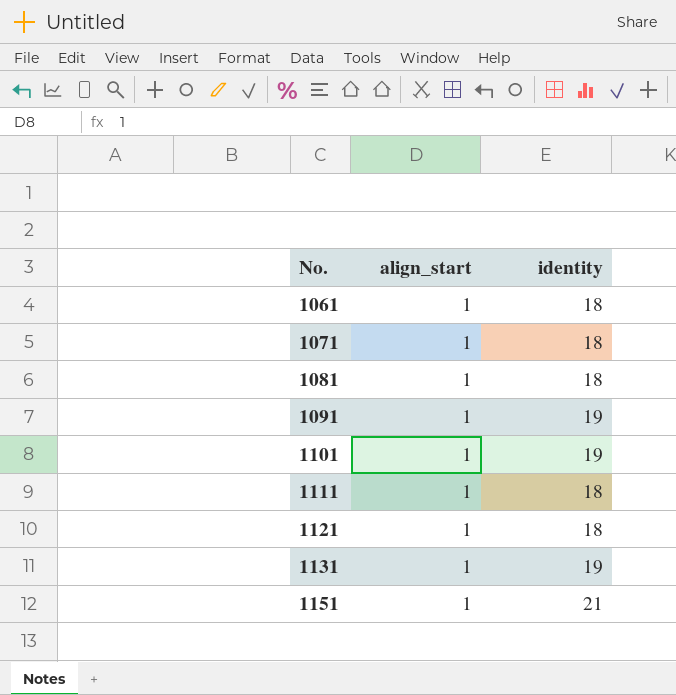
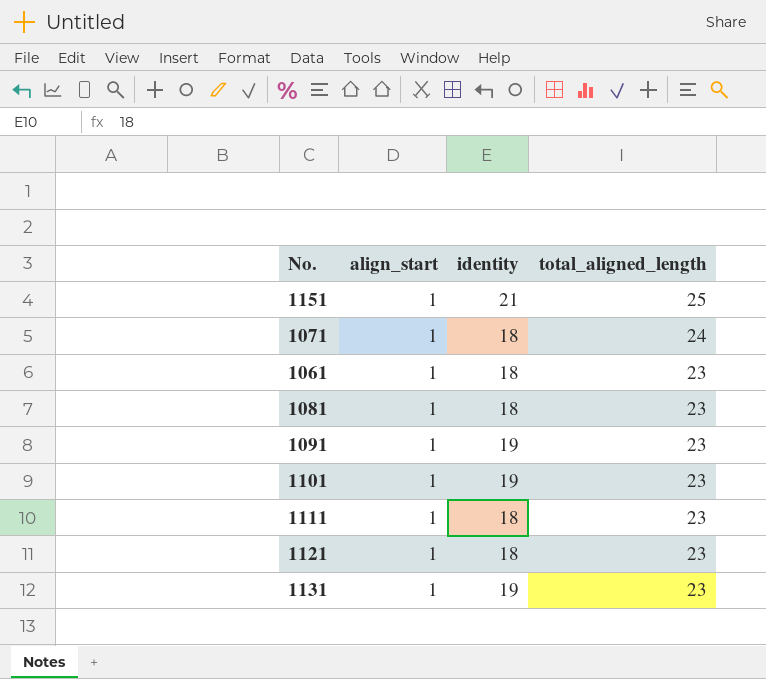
row order: No. ascending -> total_aligned_length descending
column total_aligned_length | position: none -> 4

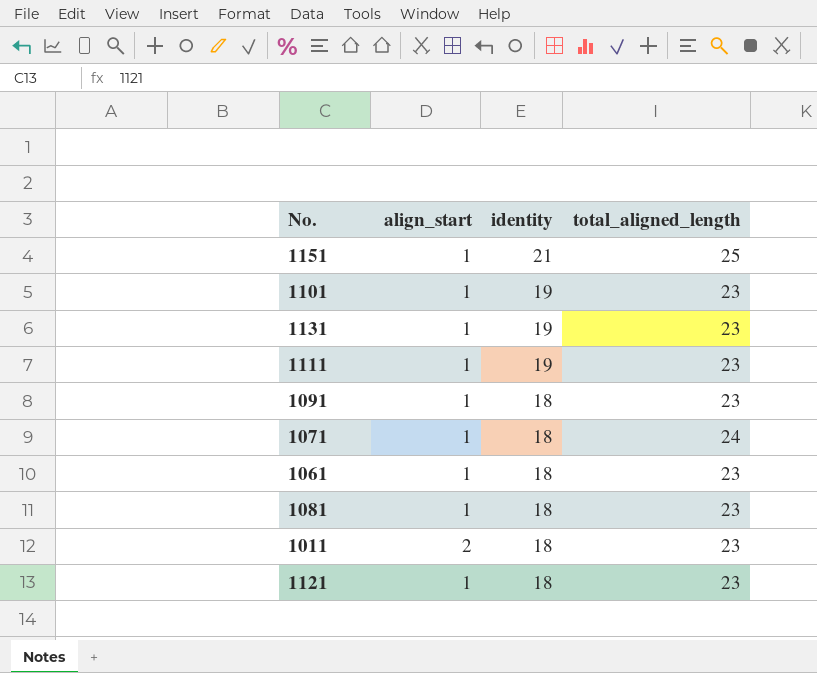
row order: total_aligned_length descending -> identity descending
1111 | identity: 18 -> 19
1091 | identity: 19 -> 18
row 1011: none -> 2 | 18 | 23

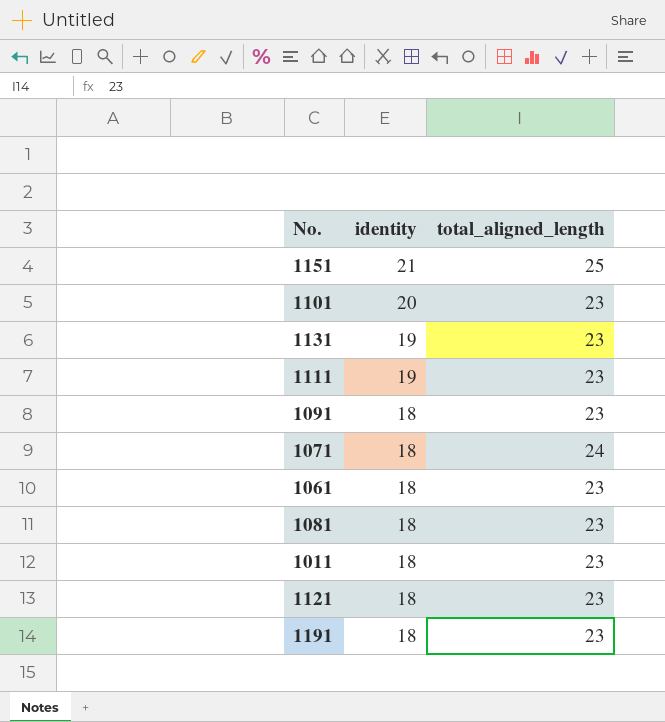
column align_start | position: 2 -> none
1101 | identity: 19 -> 20
row 1191: none -> 18 | 23

